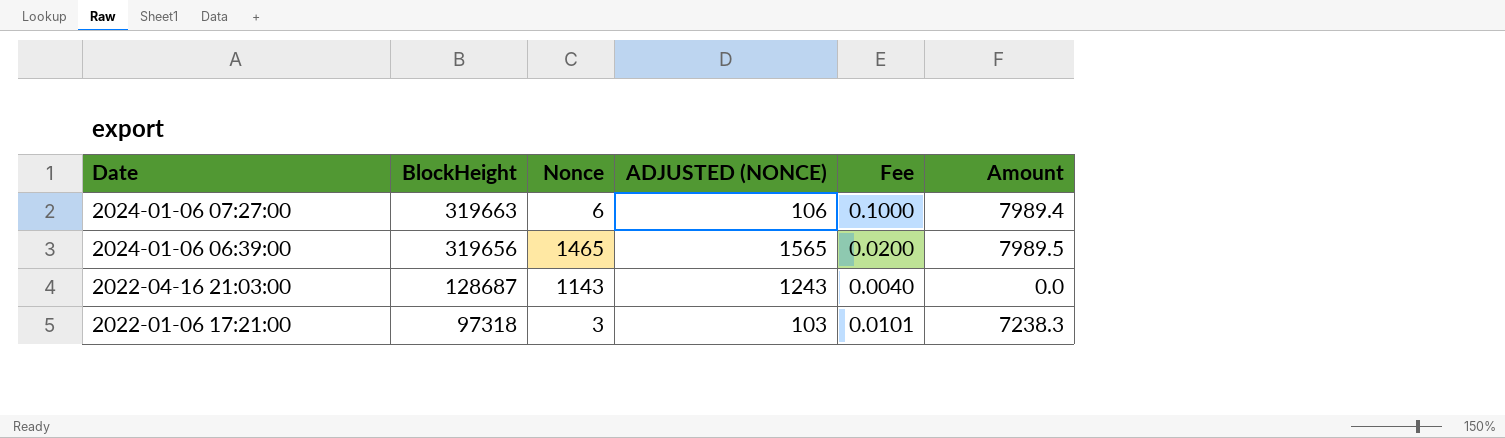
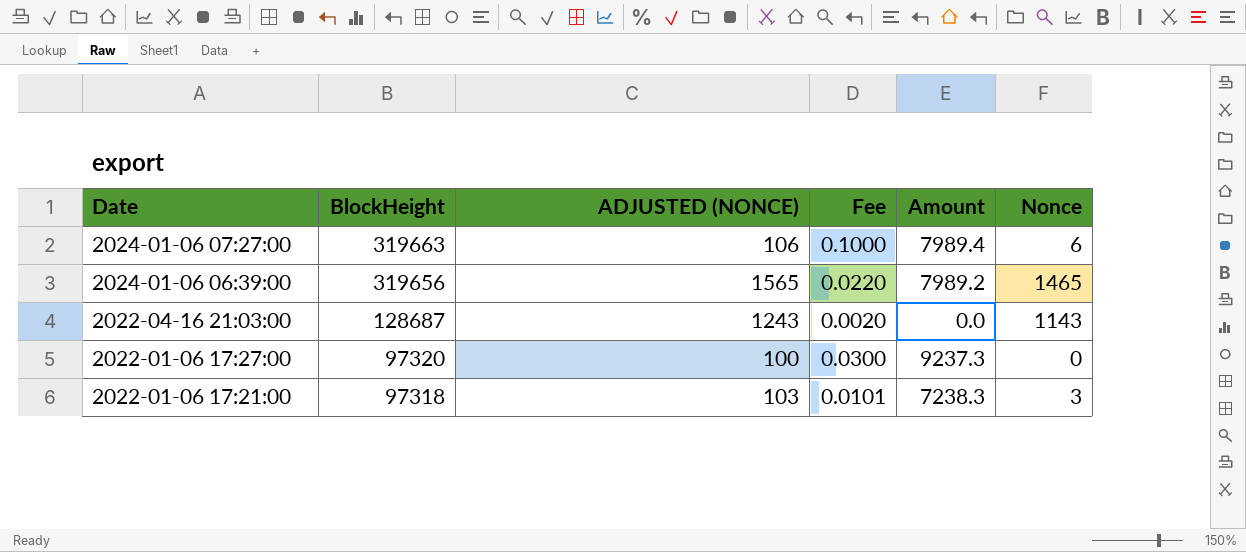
column Nonce | position: 3 -> 6
2024-01-06 06:39:00 | Fee: 0.0200 -> 0.0220
2024-01-06 06:39:00 | Amount: 7989.5 -> 7989.2
2022-04-16 21:03:00 | Fee: 0.0040 -> 0.0020
row 2022-01-06 17:27:00: none -> 97320 | 100 | 0.0300 | 9237.3 | 0

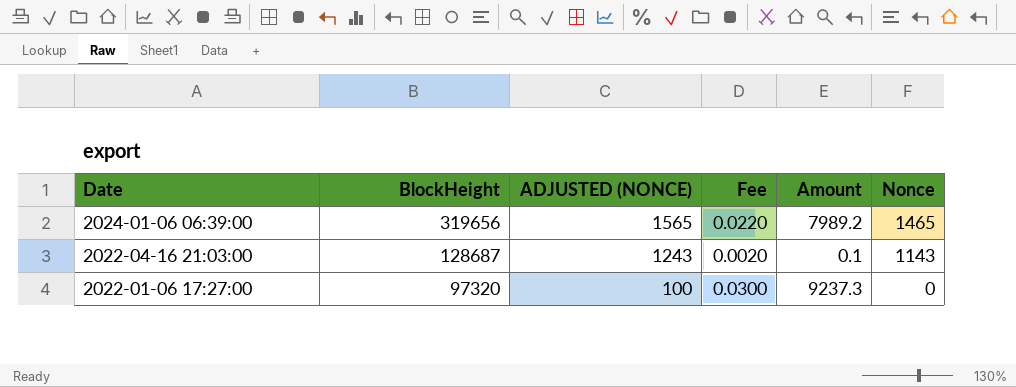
row 2024-01-06 07:27:00: 319663 | 106 | 0.1000 | 7989.4 | 6 -> none
row 2022-01-06 17:21:00: 97318 | 103 | 0.0101 | 7238.3 | 3 -> none
2022-04-16 21:03:00 | Amount: 0.0 -> 0.1

